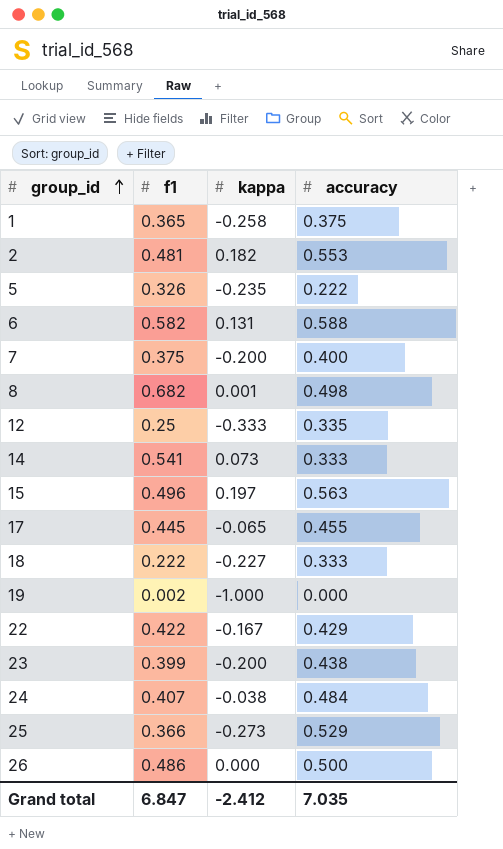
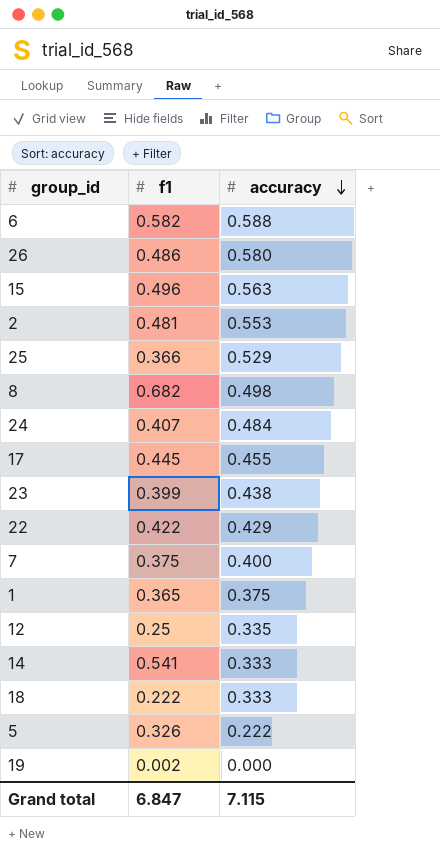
row order: group_id ascending -> accuracy descending
column kappa | position: 3 -> none
26 | accuracy: 0.500 -> 0.580
Grand total | accuracy: 7.035 -> 7.115

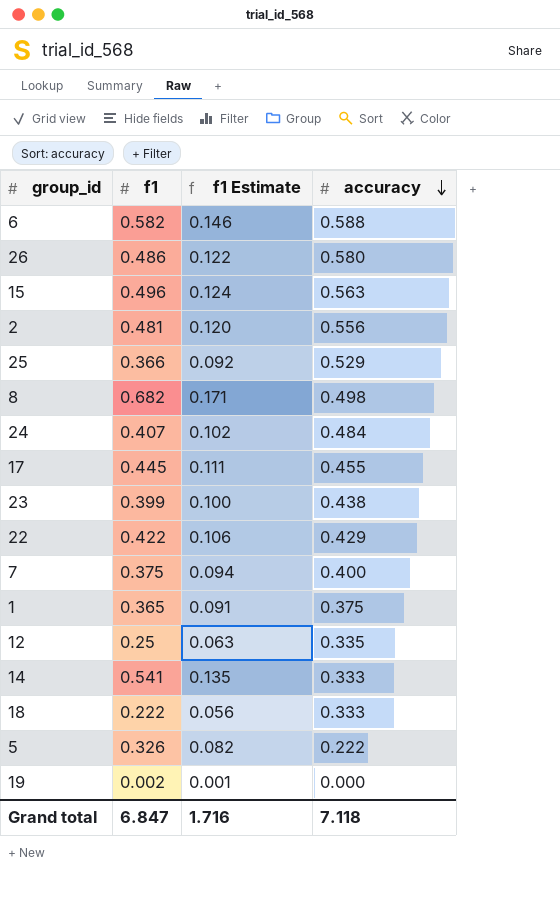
column f1 Estimate | formula: none -> [f1] * 0.25
2 | accuracy: 0.553 -> 0.556
Grand total | accuracy: 7.115 -> 7.118

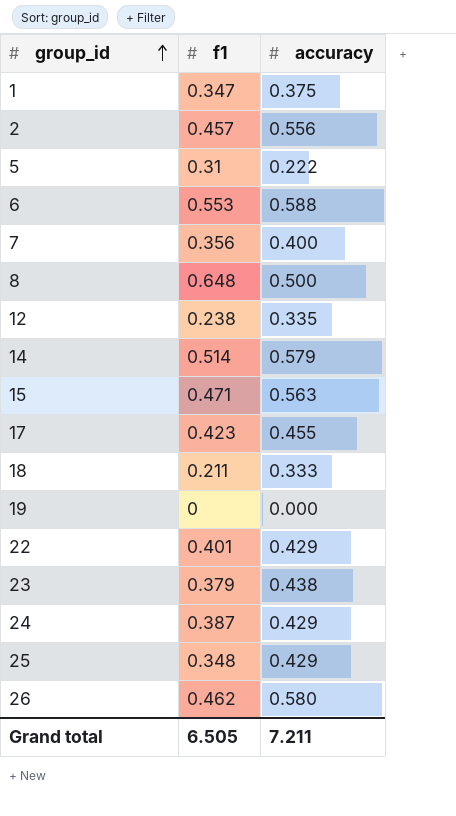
row order: accuracy descending -> group_id ascending
column f1 Estimate | formula: [f1] * 0.25 -> none
1 | f1: 0.365 -> 0.347
2 | f1: 0.481 -> 0.457
5 | f1: 0.326 -> 0.31
6 | f1: 0.582 -> 0.553
7 | f1: 0.375 -> 0.356
8 | f1: 0.682 -> 0.648
8 | accuracy: 0.498 -> 0.500
12 | f1: 0.25 -> 0.238
14 | f1: 0.541 -> 0.514
14 | accuracy: 0.333 -> 0.579
15 | f1: 0.496 -> 0.471
17 | f1: 0.445 -> 0.423
18 | f1: 0.222 -> 0.211
19 | f1: 0.002 -> 0
22 | f1: 0.422 -> 0.401
23 | f1: 0.399 -> 0.379
24 | f1: 0.407 -> 0.387
24 | accuracy: 0.484 -> 0.429
25 | f1: 0.366 -> 0.348
25 | accuracy: 0.529 -> 0.429
26 | f1: 0.486 -> 0.462
Grand total | f1: 6.847 -> 6.505
Grand total | accuracy: 7.118 -> 7.211

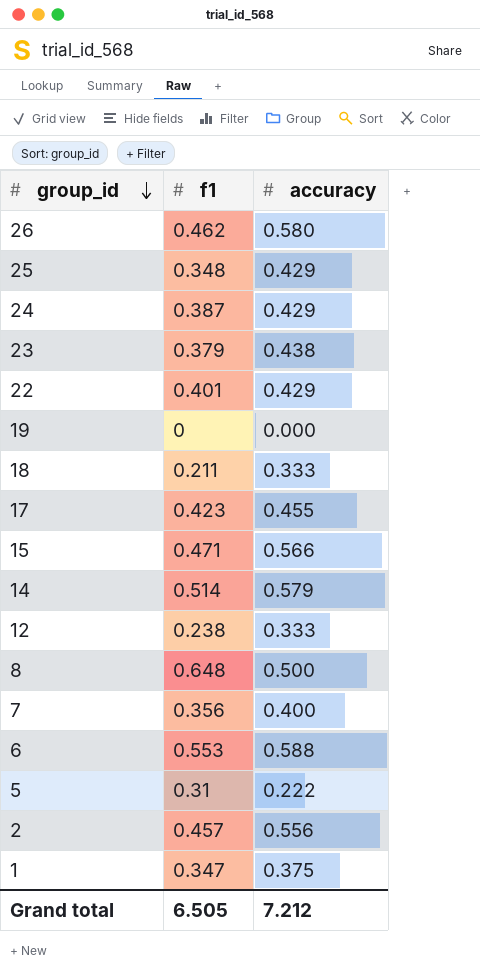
row order: group_id ascending -> group_id descending
15 | accuracy: 0.563 -> 0.566
12 | accuracy: 0.335 -> 0.333
Grand total | accuracy: 7.211 -> 7.212

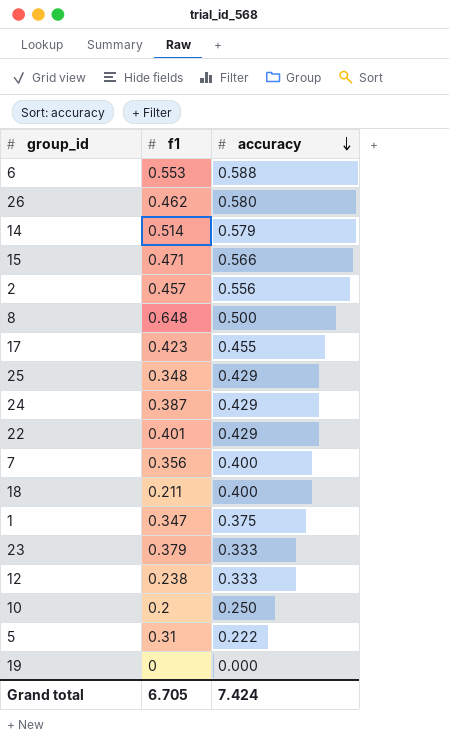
row order: group_id descending -> accuracy descending
18 | accuracy: 0.333 -> 0.400
23 | accuracy: 0.438 -> 0.333
row 10: none -> 0.2 | 0.250
Grand total | f1: 6.505 -> 6.705
Grand total | accuracy: 7.212 -> 7.424

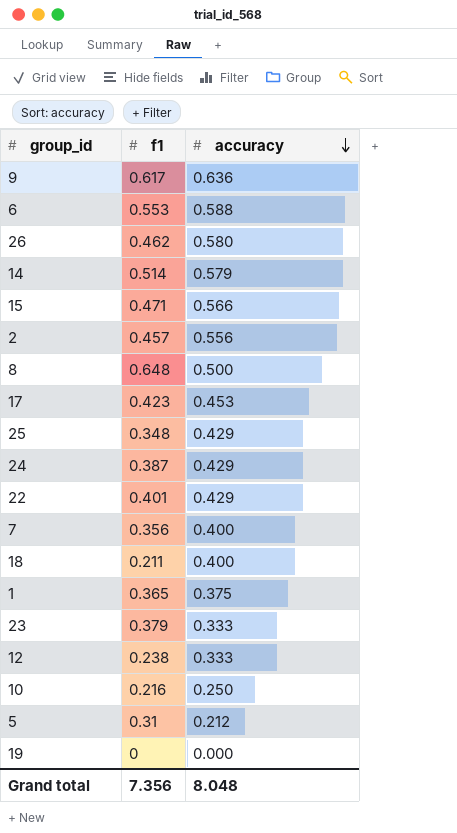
row 9: none -> 0.617 | 0.636
17 | accuracy: 0.455 -> 0.453
1 | f1: 0.347 -> 0.365
10 | f1: 0.2 -> 0.216
5 | accuracy: 0.222 -> 0.212
Grand total | f1: 6.705 -> 7.356
Grand total | accuracy: 7.424 -> 8.048

